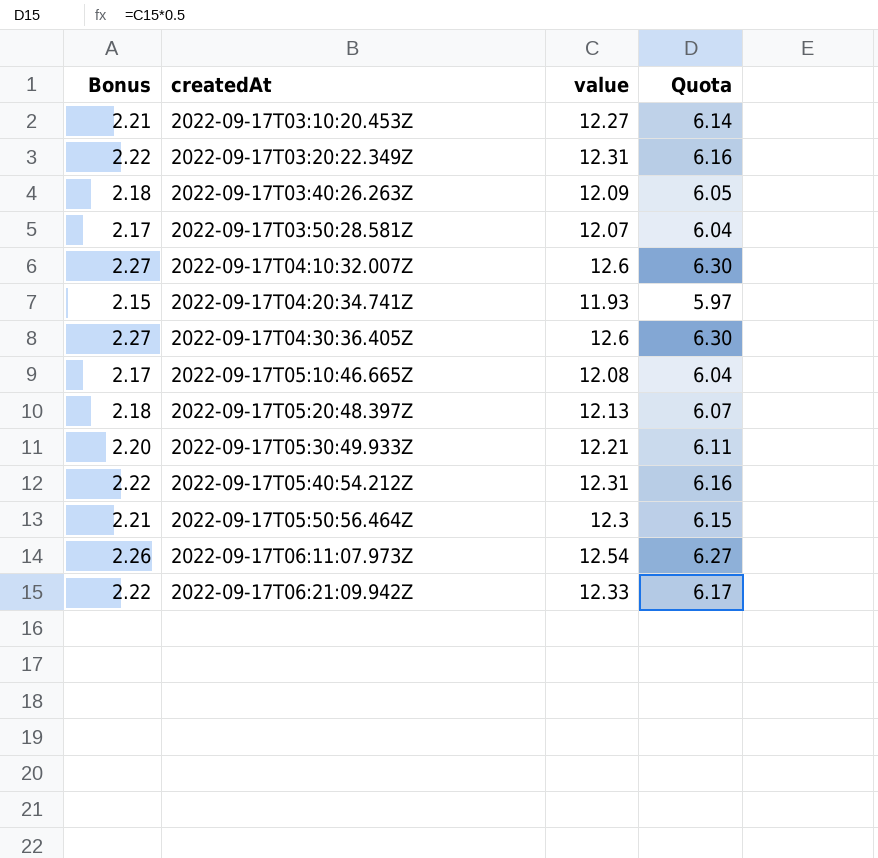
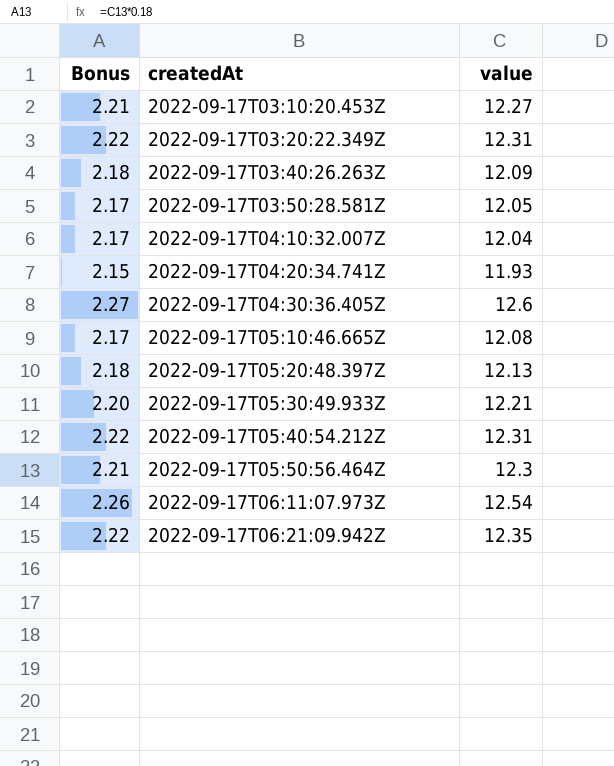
column Quota | formula: [value] * 0.5 -> none
2022-09-17T03:50:28.581Z | value: 12.07 -> 12.05
2022-09-17T04:10:32.007Z | Bonus: 2.27 -> 2.17
2022-09-17T04:10:32.007Z | value: 12.6 -> 12.04
2022-09-17T06:21:09.942Z | value: 12.33 -> 12.35

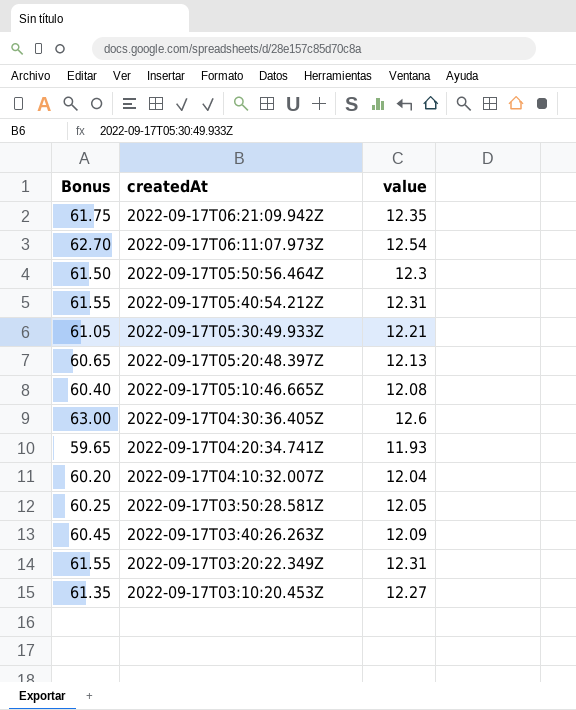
row order: createdAt ascending -> createdAt descending
column Bonus | formula: [value] * 0.18 -> [value] * 5

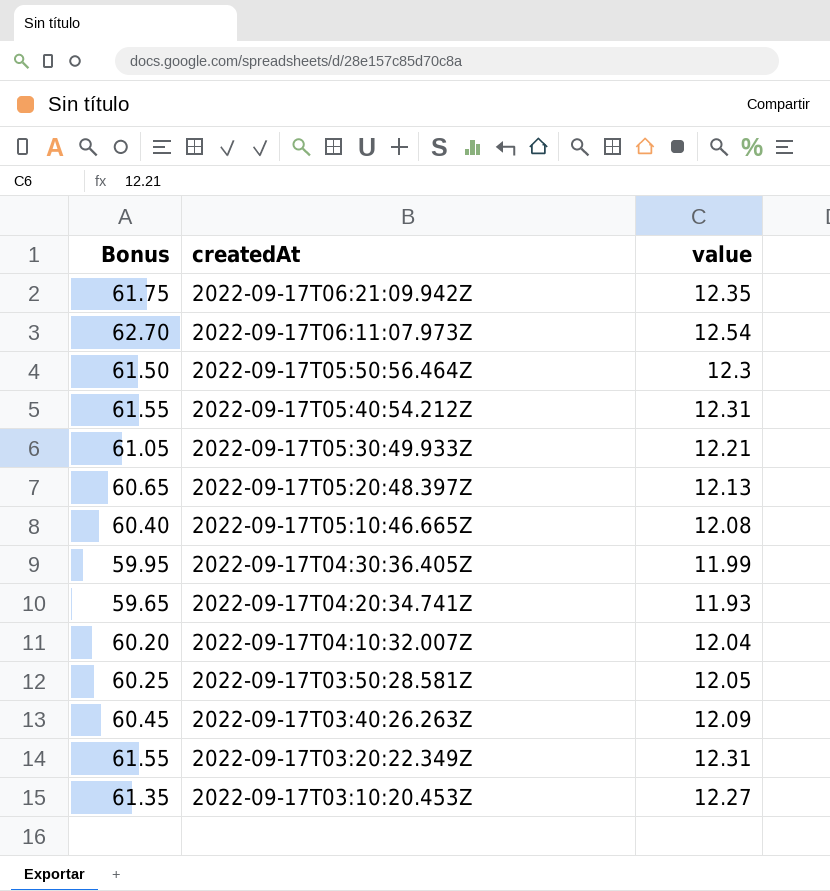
2022-09-17T04:30:36.405Z | Bonus: 63.00 -> 59.95
2022-09-17T04:30:36.405Z | value: 12.6 -> 11.99

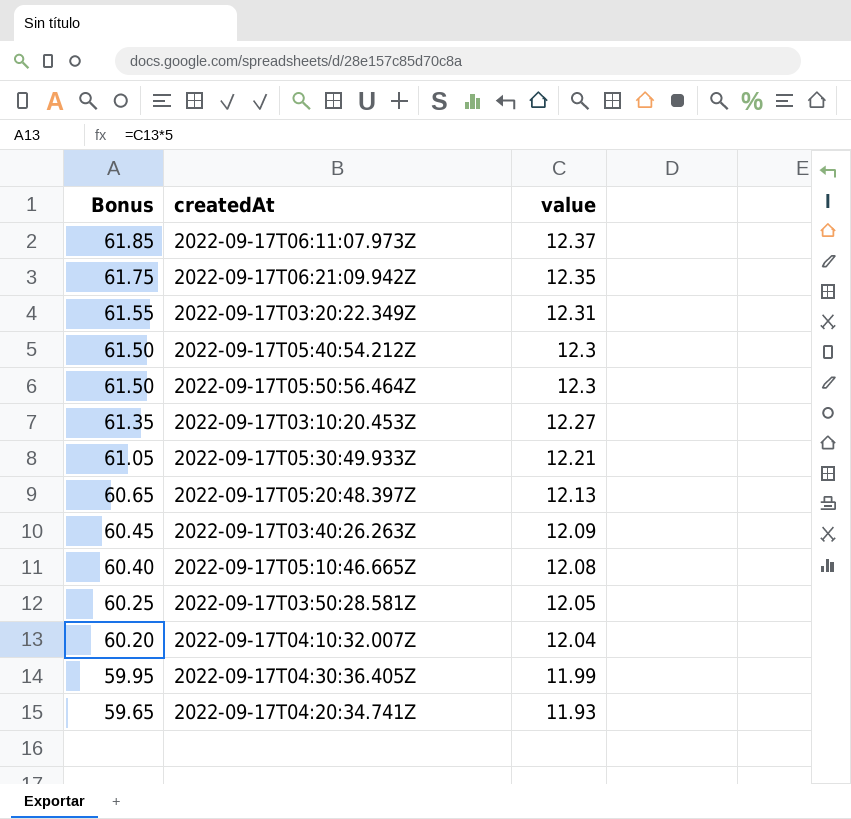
row order: createdAt descending -> Bonus descending
2022-09-17T06:11:07.973Z | Bonus: 62.70 -> 61.85
2022-09-17T06:11:07.973Z | value: 12.54 -> 12.37
2022-09-17T05:40:54.212Z | Bonus: 61.55 -> 61.50
2022-09-17T05:40:54.212Z | value: 12.31 -> 12.3

